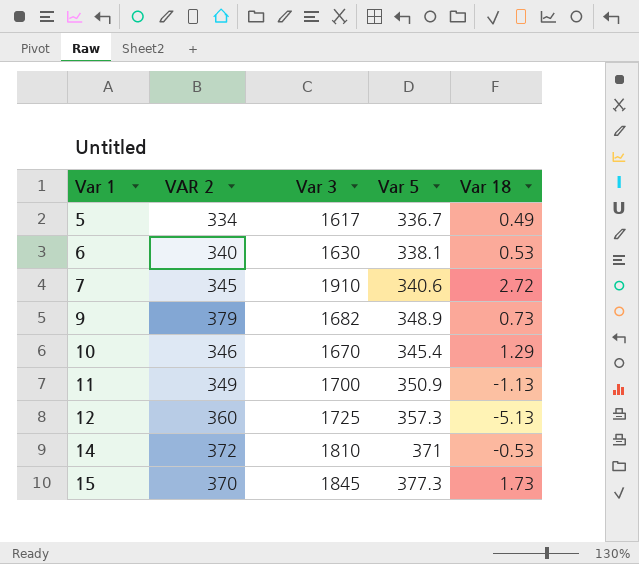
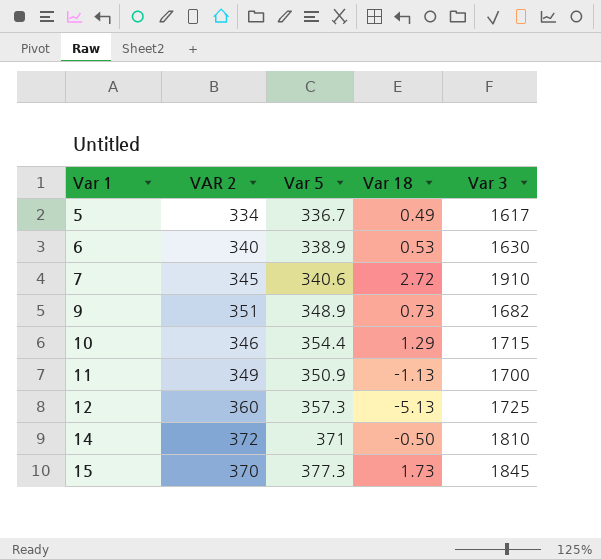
column Var 3 | position: 3 -> 5
6 | Var 5: 338.1 -> 338.9
9 | VAR 2: 379 -> 351
10 | Var 5: 345.4 -> 354.4
10 | Var 3: 1670 -> 1715
14 | Var 18: -0.53 -> -0.50

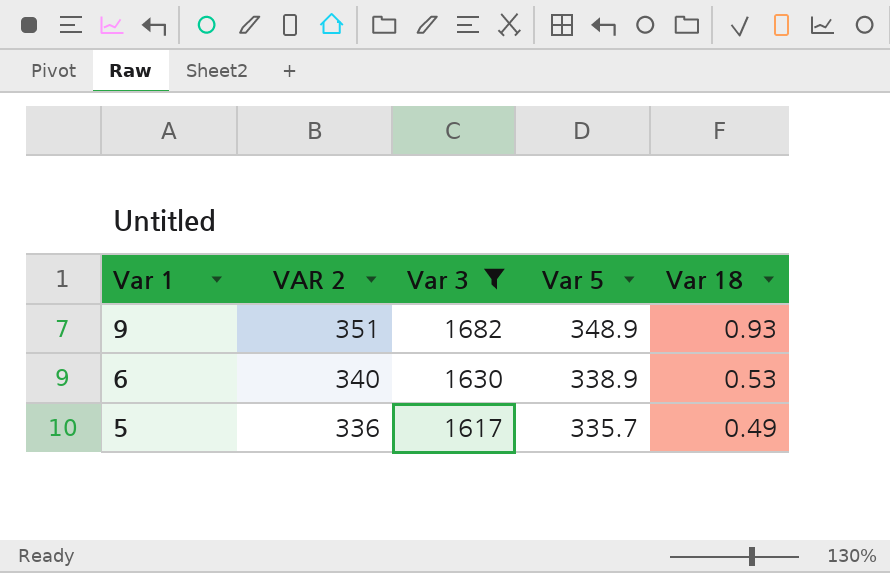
filter: none -> Var 3 <= 1682
row order: Var 1 ascending -> Var 1 descending
column Var 3 | position: 5 -> 3
9 | Var 18: 0.73 -> 0.93
5 | VAR 2: 334 -> 336
5 | Var 5: 336.7 -> 335.7

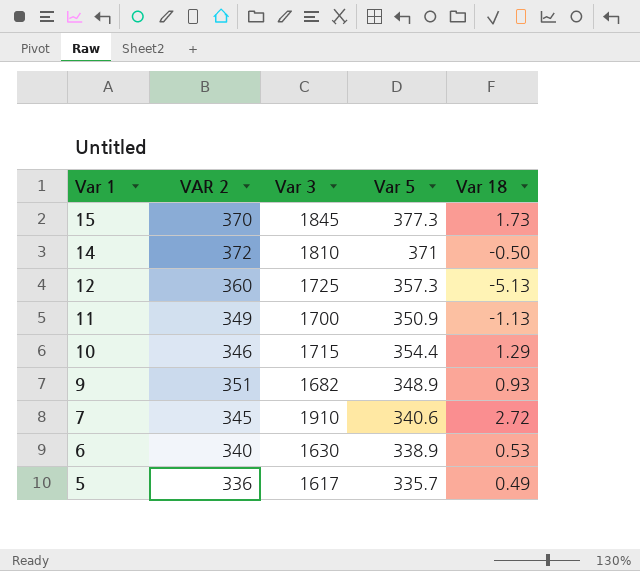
filter: Var 3 <= 1682 -> none

